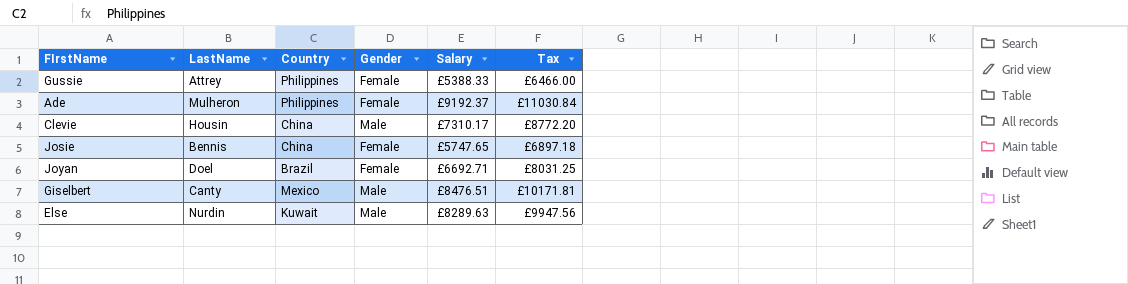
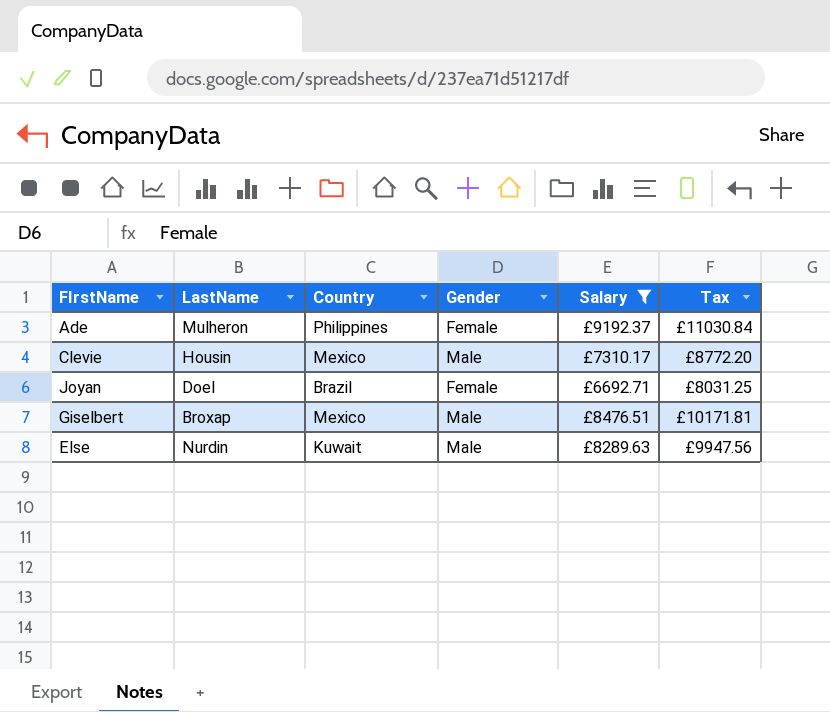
filter: none -> Salary >= £6692.71
Clevie | Country: China -> Mexico
Giselbert | LastName: Canty -> Broxap

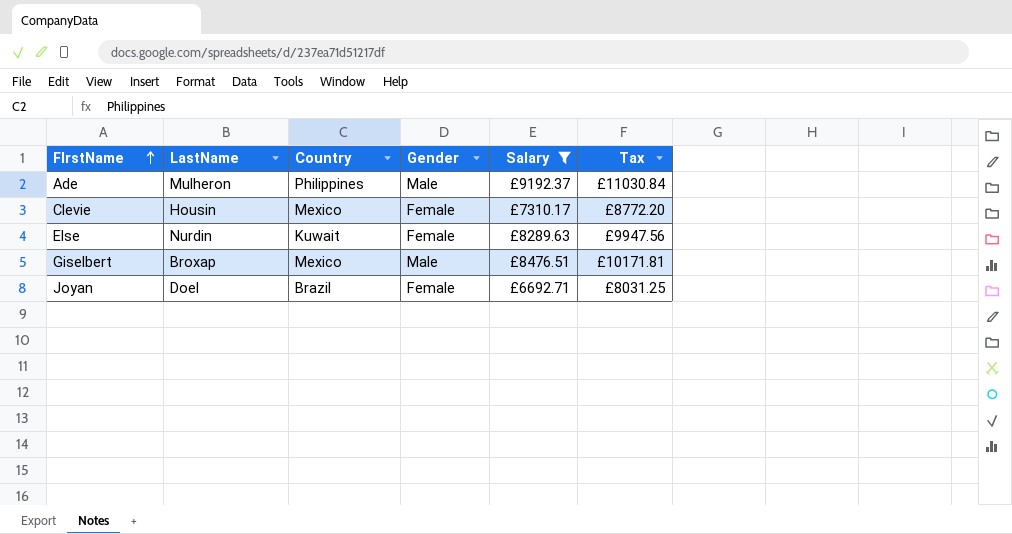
row order: none -> FIrstName ascending
Ade | Gender: Female -> Male
Clevie | Gender: Male -> Female
Else | Gender: Male -> Female

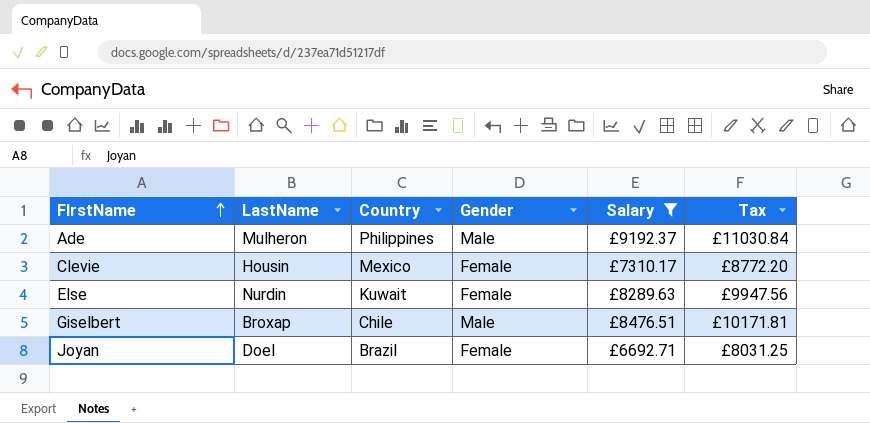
Giselbert | Country: Mexico -> Chile

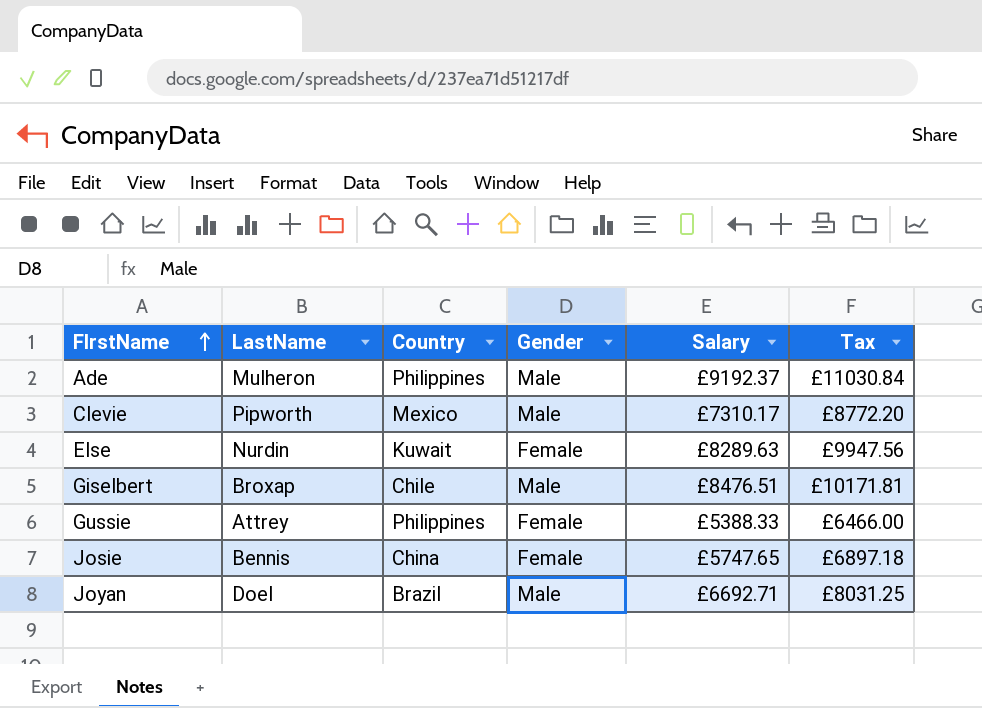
filter: Salary >= £6692.71 -> none
Clevie | LastName: Housin -> Pipworth
Clevie | Gender: Female -> Male
Joyan | Gender: Female -> Male

